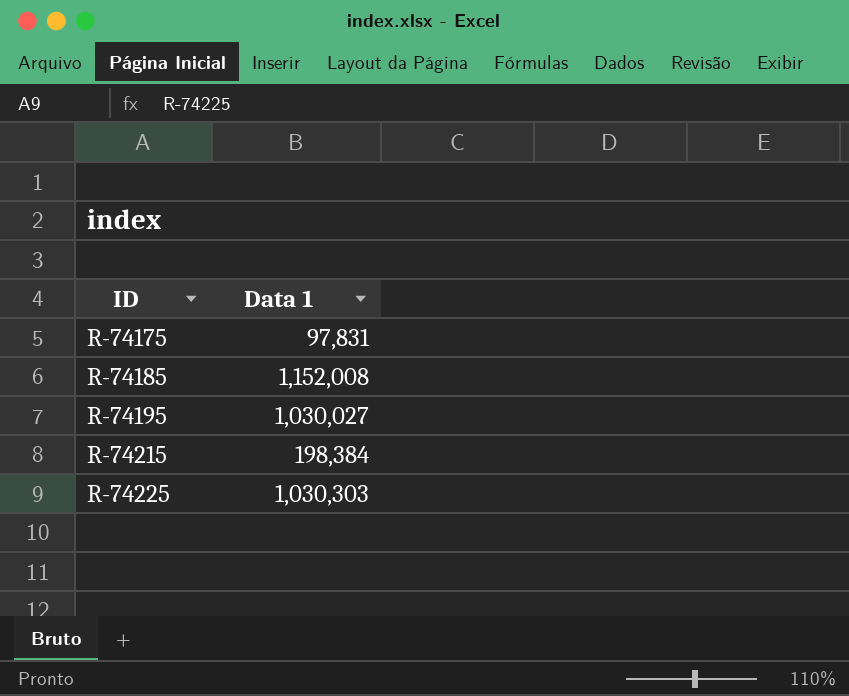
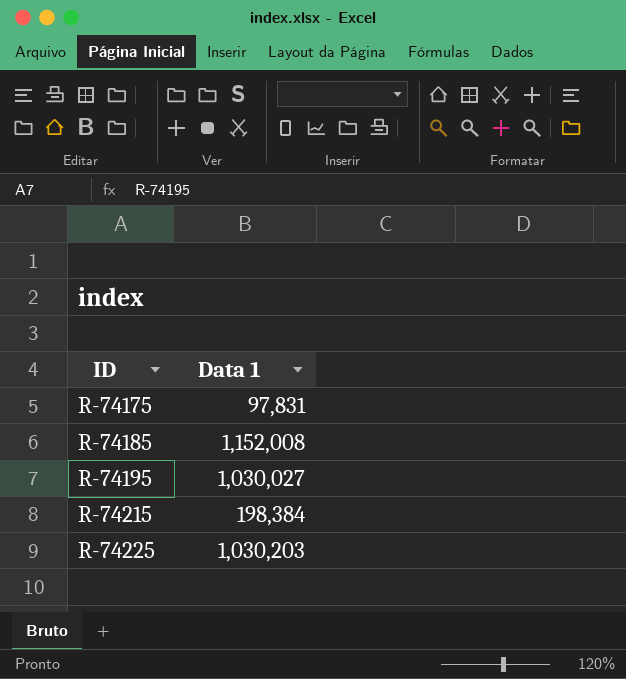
R-74225 | Data 1: 1,030,303 -> 1,030,203

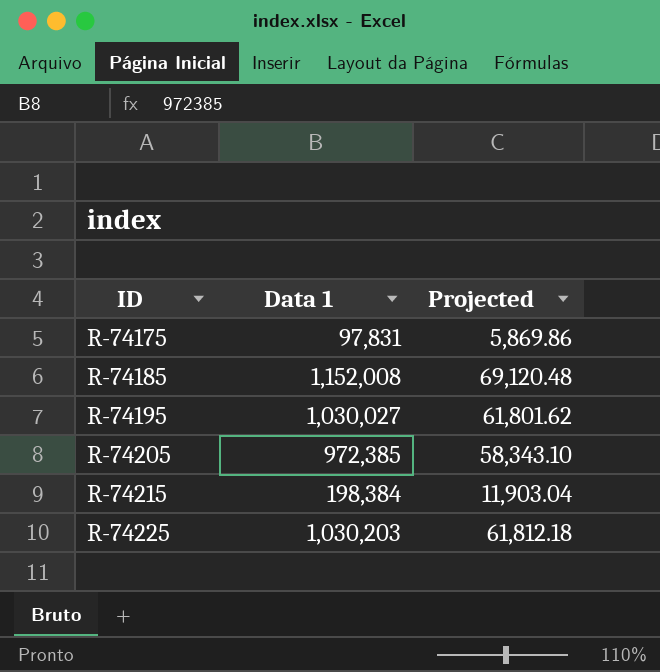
column Projected | formula: none -> [Data 1] * 0.06
row R-74205: none -> 972,385 | 58,343.10

